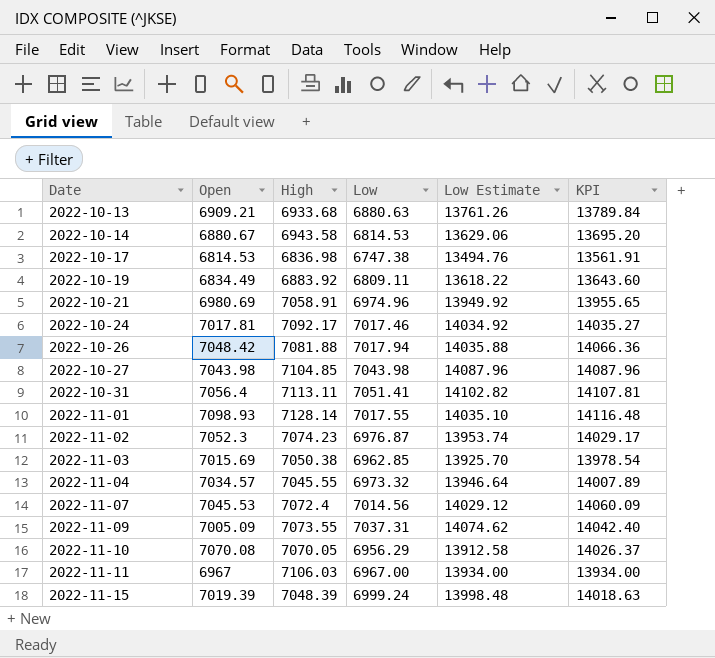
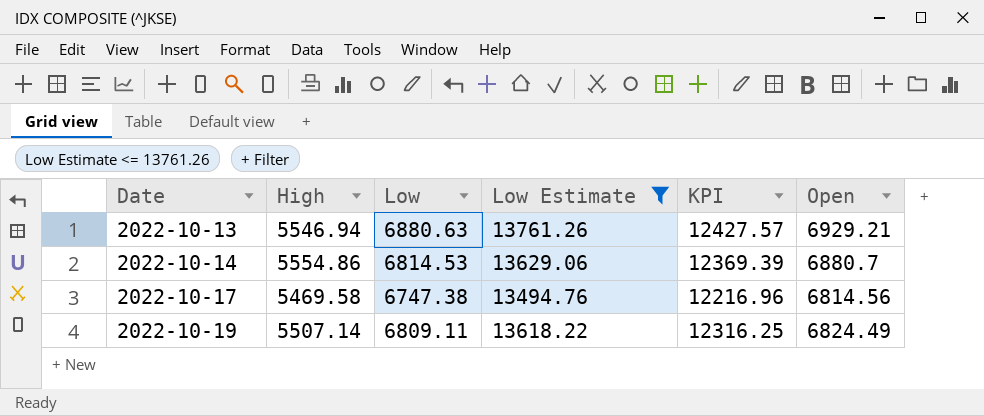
filter: none -> Low Estimate <= 13761.26
column KPI | formula: [Open] + [Low] -> [High] + [Low]
column Open | position: 2 -> 6
2022-10-13 | High: 6933.68 -> 5546.94
2022-10-13 | Open: 6909.21 -> 6929.21
2022-10-14 | High: 6943.58 -> 5554.86
2022-10-14 | Open: 6880.67 -> 6880.7
2022-10-17 | High: 6836.98 -> 5469.58
2022-10-17 | Open: 6814.53 -> 6814.56
2022-10-19 | High: 6883.92 -> 5507.14
2022-10-19 | Open: 6834.49 -> 6824.49

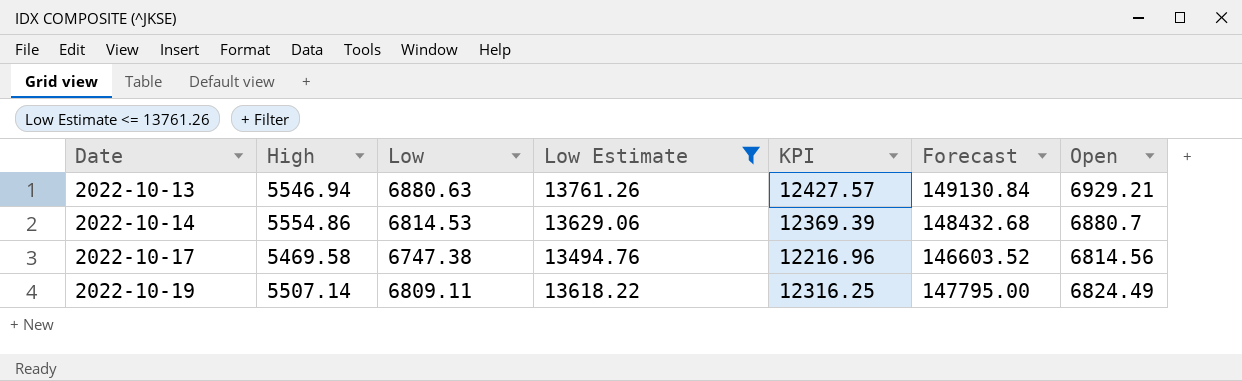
column Forecast | formula: none -> [KPI] * 12

